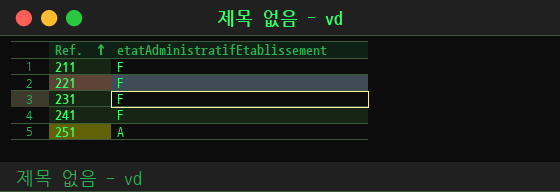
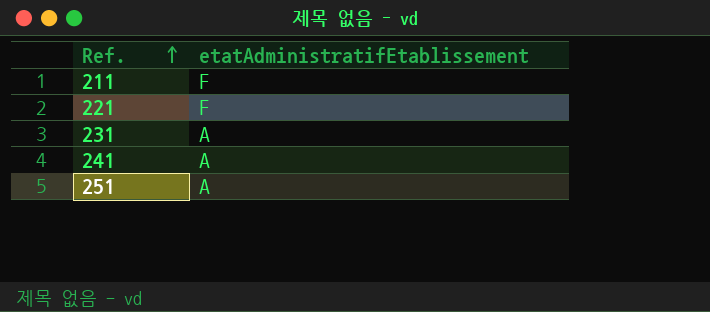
231 | etatAdministratifEtablissement: F -> A
241 | etatAdministratifEtablissement: F -> A

